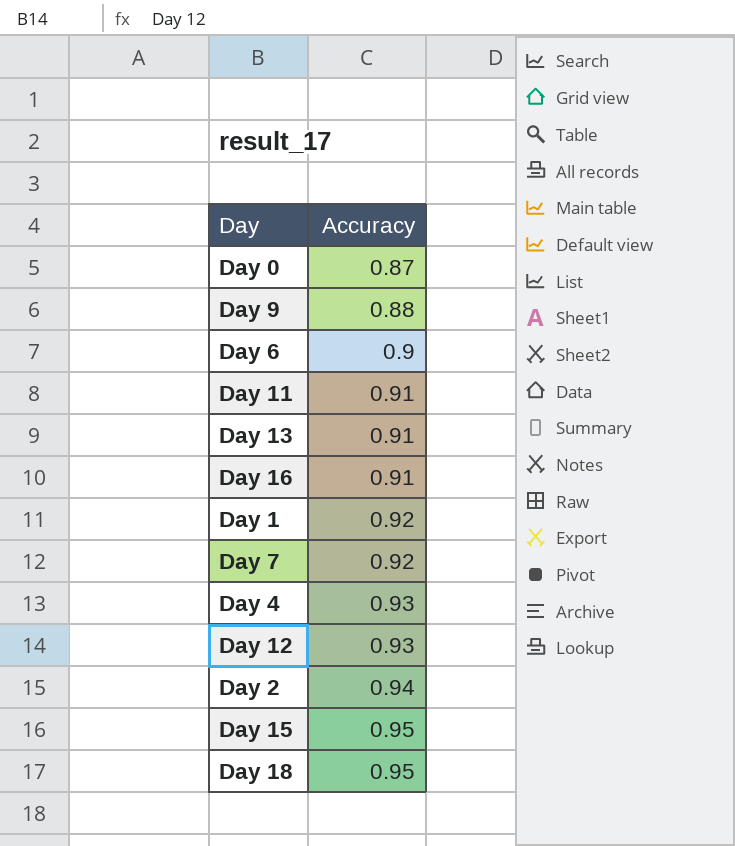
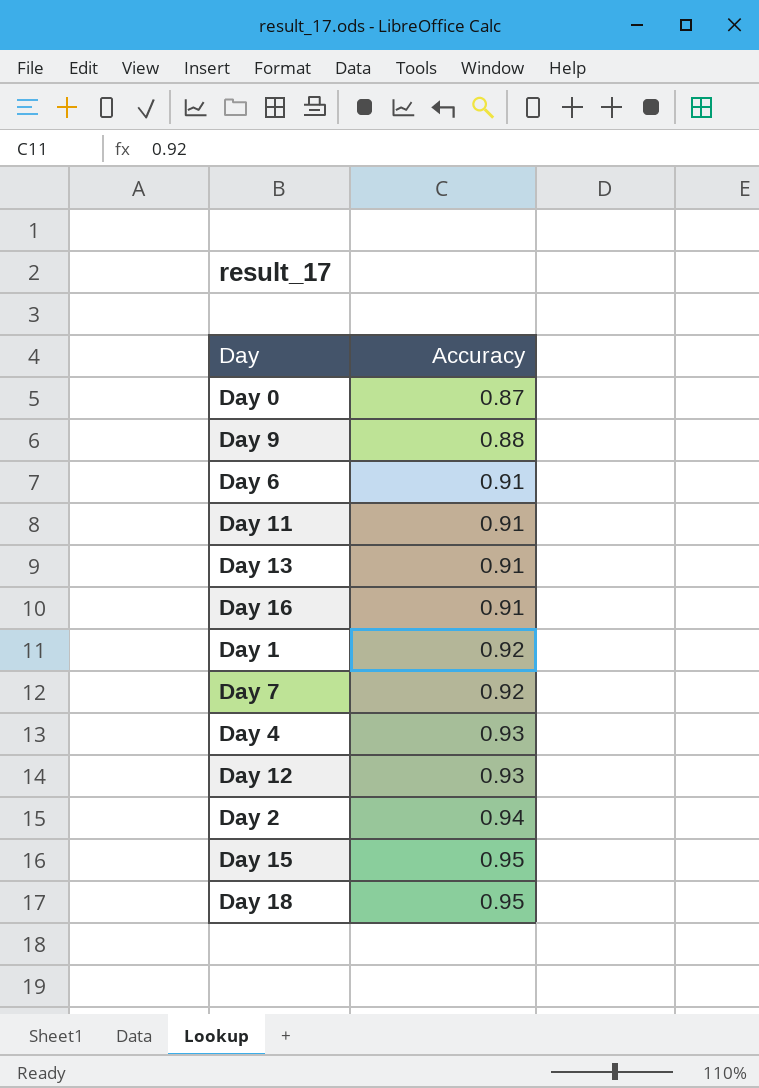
Day 6 | Accuracy: 0.9 -> 0.91

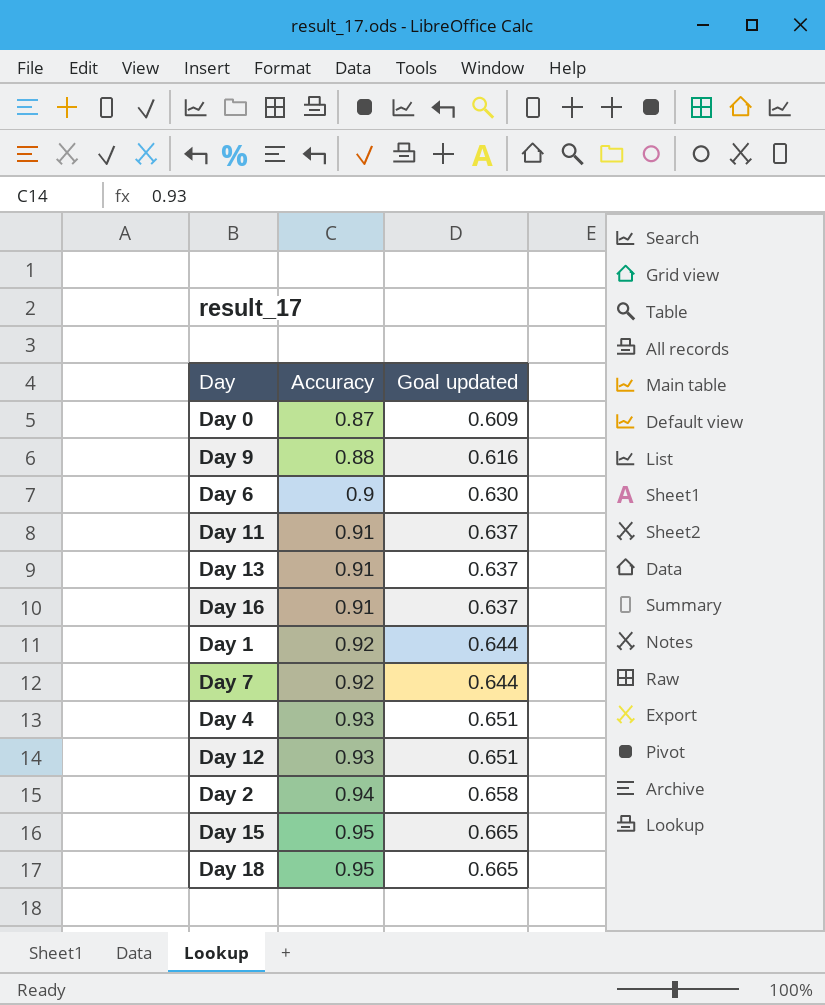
column Goal updated | formula: none -> [Accuracy] * 0.7
Day 6 | Accuracy: 0.91 -> 0.9

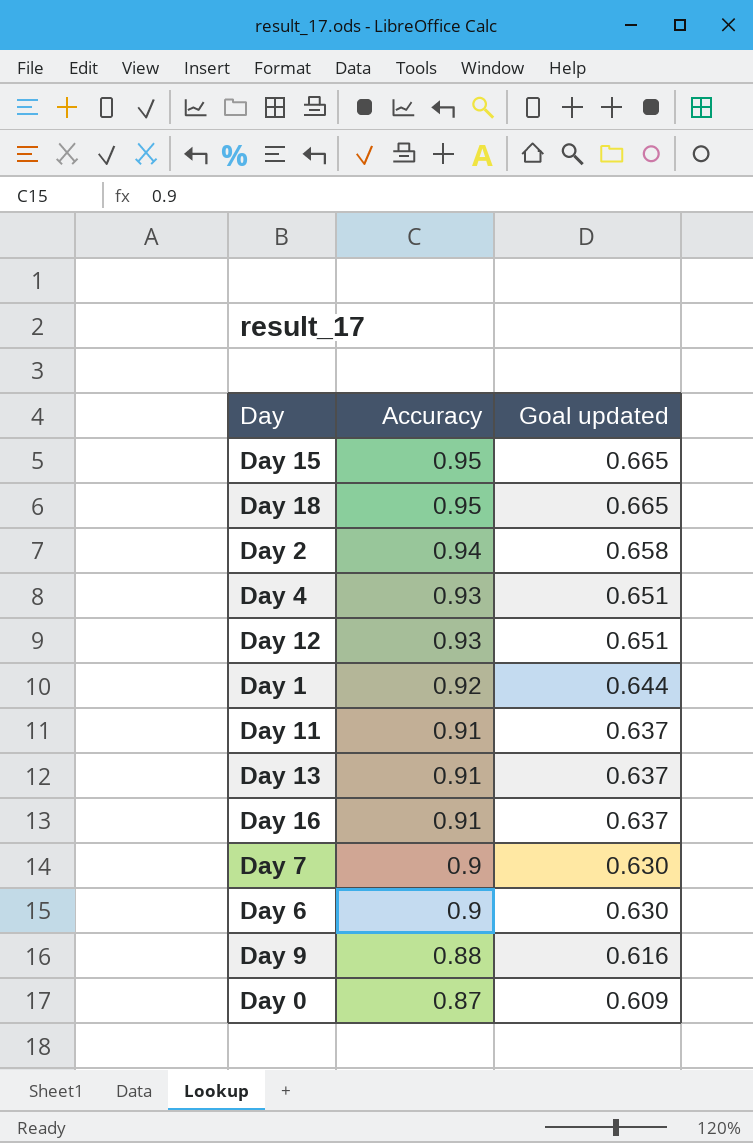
row order: Accuracy ascending -> Accuracy descending
Day 7 | Accuracy: 0.92 -> 0.9
Day 7 | Goal updated: 0.644 -> 0.630

